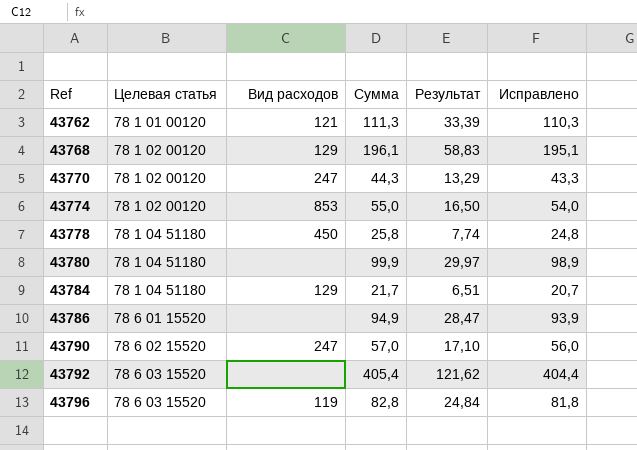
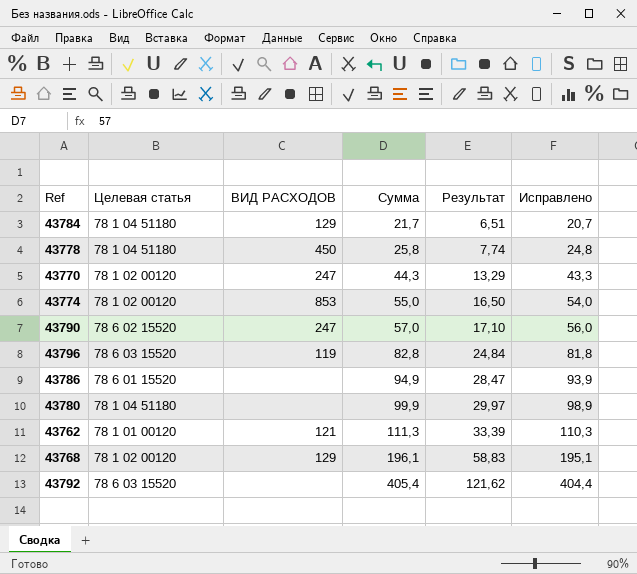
row order: Ref ascending -> Сумма ascending
column name: Вид расходов -> ВИД РАСХОДОВ

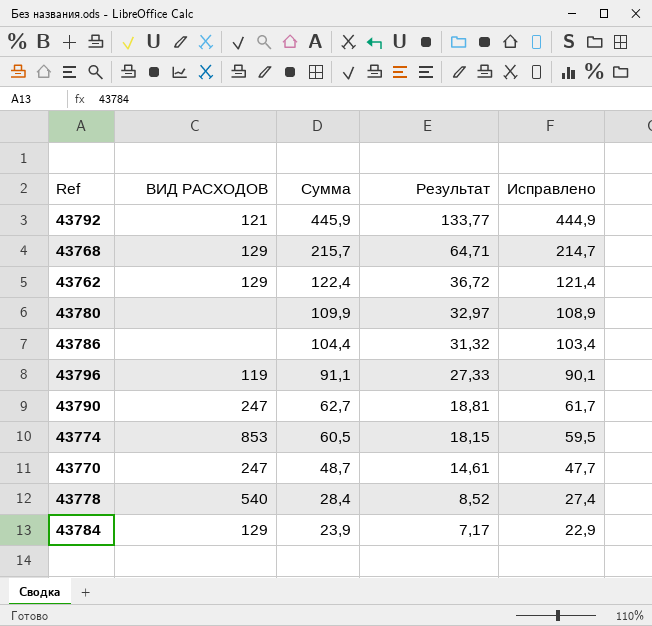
row order: Сумма ascending -> Сумма descending
column Целевая статья | position: 2 -> none
43792 | ВИД РАСХОДОВ: none -> 121
43792 | Сумма: 405,4 -> 445,9
43792 | Результат: 121,62 -> 133,77
43792 | Исправлено: 404,4 -> 444,9
43768 | Сумма: 196,1 -> 215,7
43768 | Результат: 58,83 -> 64,71
43768 | Исправлено: 195,1 -> 214,7
43762 | ВИД РАСХОДОВ: 121 -> 129
43762 | Сумма: 111,3 -> 122,4
43762 | Результат: 33,39 -> 36,72
43762 | Исправлено: 110,3 -> 121,4
43780 | Сумма: 99,9 -> 109,9
43780 | Результат: 29,97 -> 32,97
43780 | Исправлено: 98,9 -> 108,9
43786 | Сумма: 94,9 -> 104,4
43786 | Результат: 28,47 -> 31,32
43786 | Исправлено: 93,9 -> 103,4
43796 | Сумма: 82,8 -> 91,1
43796 | Результат: 24,84 -> 27,33
43796 | Исправлено: 81,8 -> 90,1
43790 | Сумма: 57,0 -> 62,7
43790 | Результат: 17,10 -> 18,81
43790 | Исправлено: 56,0 -> 61,7
43774 | Сумма: 55,0 -> 60,5
43774 | Результат: 16,50 -> 18,15
43774 | Исправлено: 54,0 -> 59,5
43770 | Сумма: 44,3 -> 48,7
43770 | Результат: 13,29 -> 14,61
43770 | Исправлено: 43,3 -> 47,7
43778 | ВИД РАСХОДОВ: 450 -> 540
43778 | Сумма: 25,8 -> 28,4
43778 | Результат: 7,74 -> 8,52
43778 | Исправлено: 24,8 -> 27,4
43784 | Сумма: 21,7 -> 23,9
43784 | Результат: 6,51 -> 7,17
43784 | Исправлено: 20,7 -> 22,9

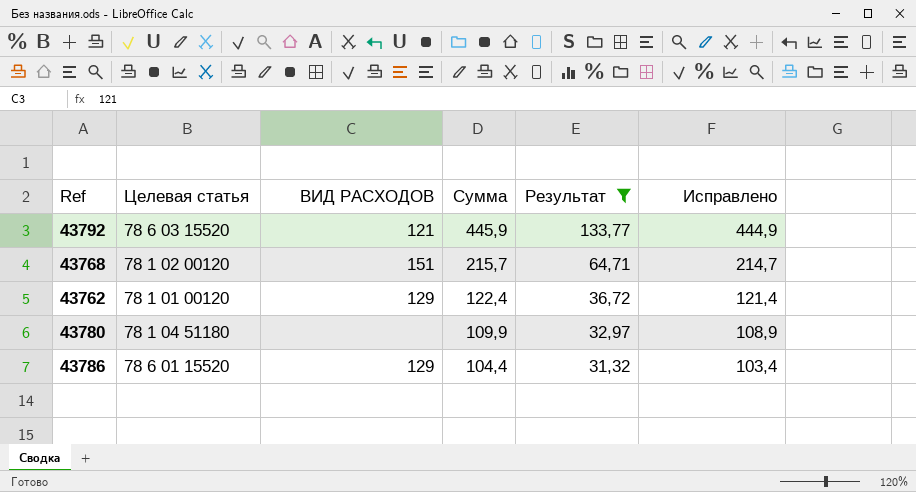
filter: none -> Результат >= 31,32
column Целевая статья | position: none -> 2
43768 | ВИД РАСХОДОВ: 129 -> 151
43786 | ВИД РАСХОДОВ: none -> 129

